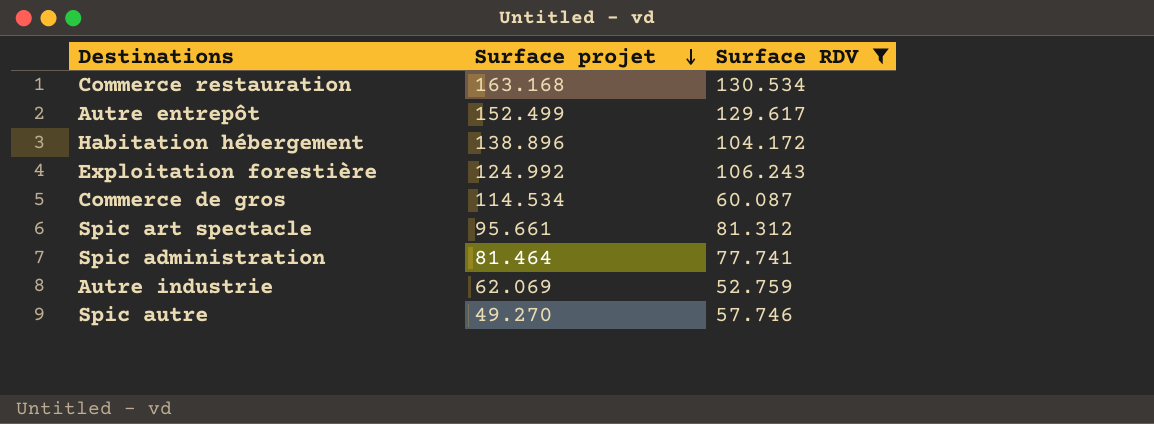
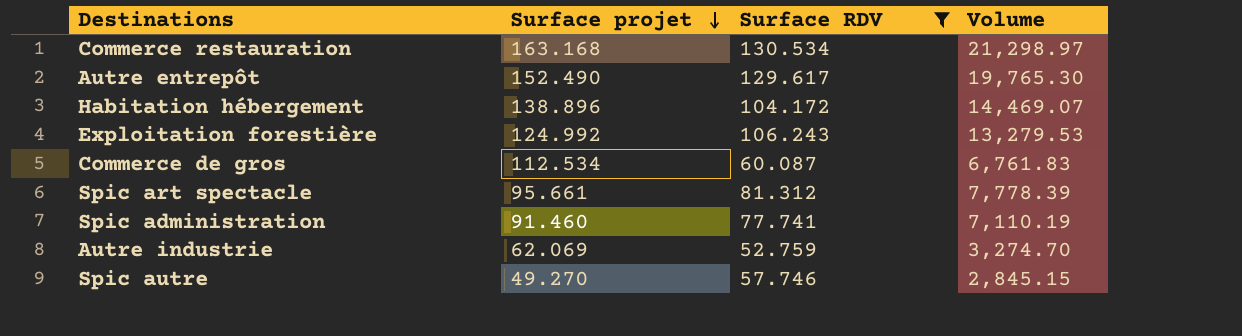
column Volume | formula: none -> [Surface projet] * [Surface RDV]
Autre entrepôt | Surface projet: 152.499 -> 152.490
Commerce de gros | Surface projet: 114.534 -> 112.534
Spic administration | Surface projet: 81.464 -> 91.460

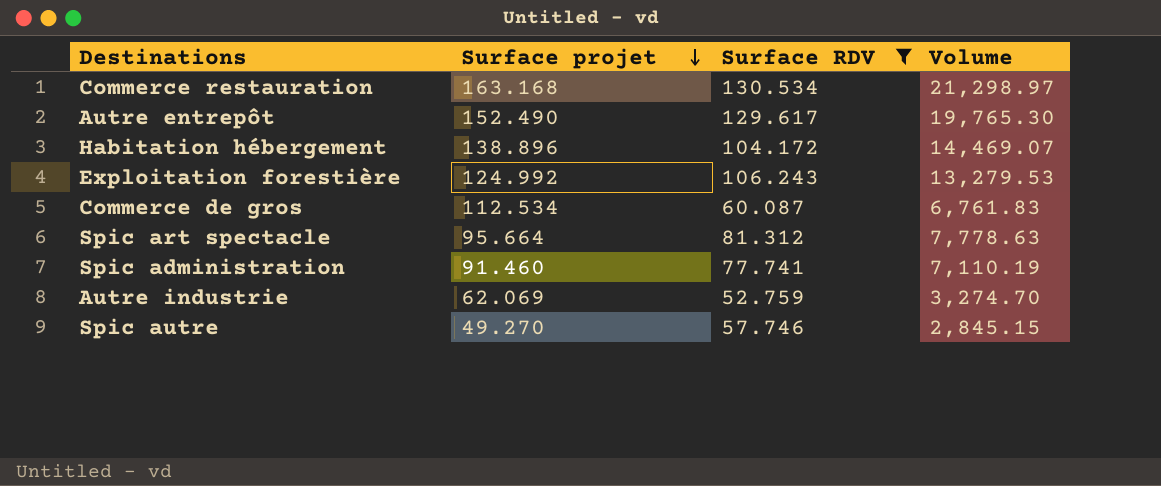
Spic art spectacle | Surface projet: 95.661 -> 95.664
Spic art spectacle | Volume: 7,778.39 -> 7,778.63

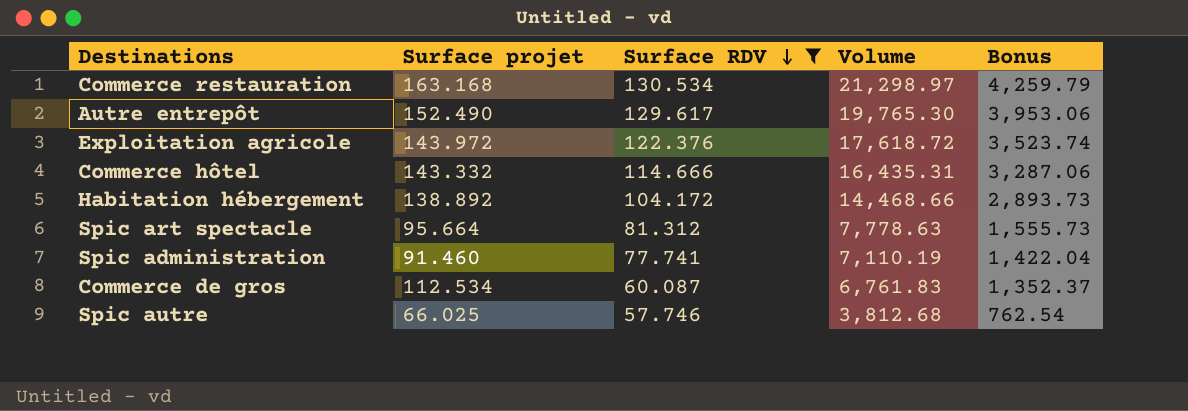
row order: Surface projet descending -> Surface RDV descending
column Bonus | formula: none -> [Volume] * 0.2
row Exploitation forestière: 124.992 | 106.243 | 13,279.53 -> none
row Autre industrie: 62.069 | 52.759 | 3,274.70 -> none
row Exploitation agricole: none -> 143.972 | 122.376 | 17,618.72 | 3,523.74
row Commerce hôtel: none -> 143.332 | 114.666 | 16,435.31 | 3,287.06
Habitation hébergement | Surface projet: 138.896 -> 138.892
Habitation hébergement | Volume: 14,469.07 -> 14,468.66
Spic autre | Surface projet: 49.270 -> 66.025
Spic autre | Volume: 2,845.15 -> 3,812.68

